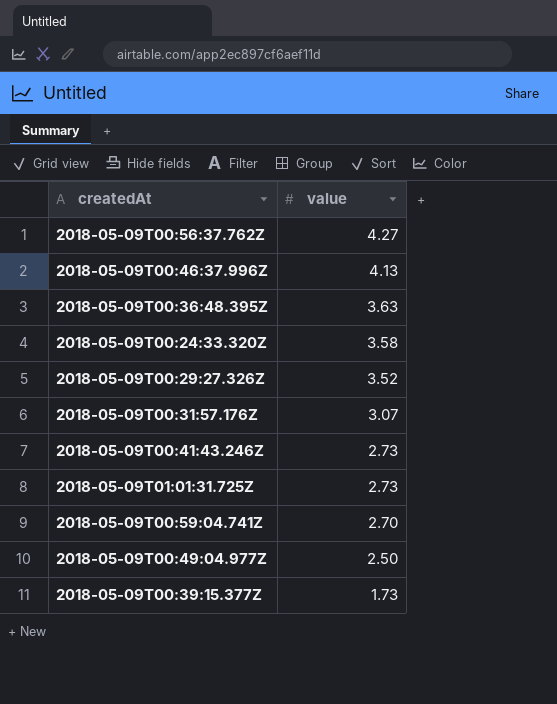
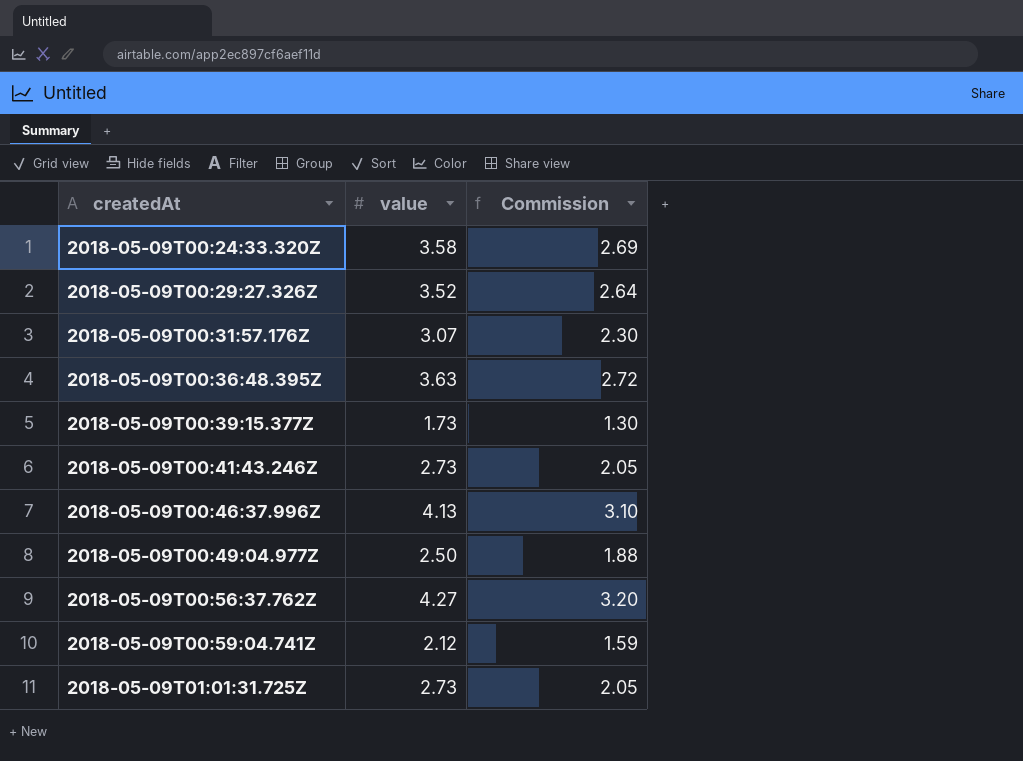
row order: value descending -> createdAt ascending
column Commission | formula: none -> [value] * 0.75
2018-05-09T00:59:04.741Z | value: 2.70 -> 2.12

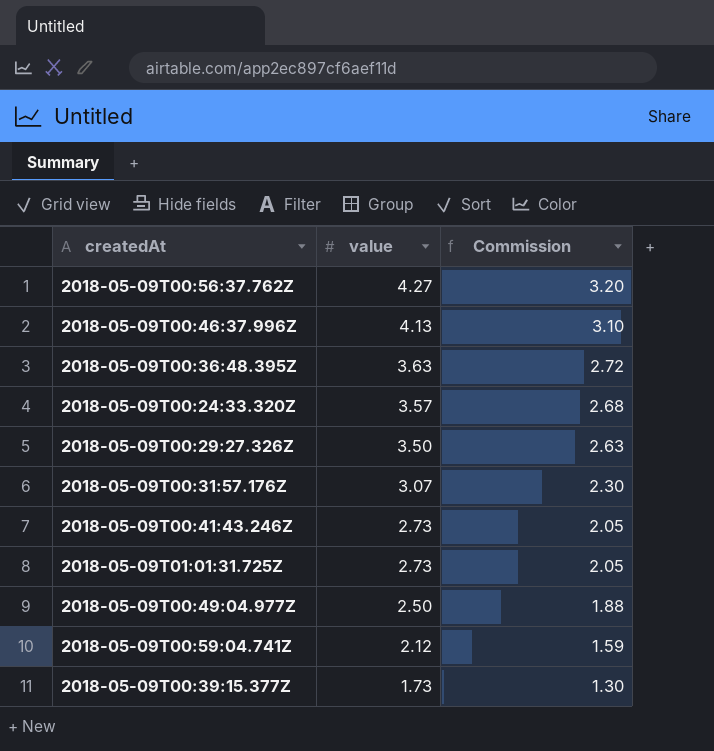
row order: createdAt ascending -> value descending
2018-05-09T00:24:33.320Z | value: 3.58 -> 3.57
2018-05-09T00:24:33.320Z | Commission: 2.69 -> 2.68
2018-05-09T00:29:27.326Z | value: 3.52 -> 3.50
2018-05-09T00:29:27.326Z | Commission: 2.64 -> 2.63

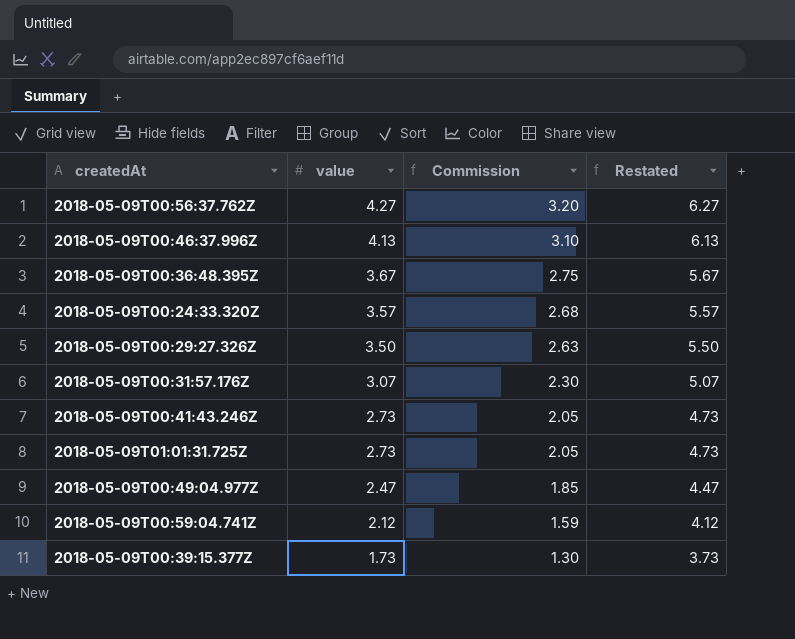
column Restated | formula: none -> [value] + 2
2018-05-09T00:36:48.395Z | value: 3.63 -> 3.67
2018-05-09T00:36:48.395Z | Commission: 2.72 -> 2.75
2018-05-09T00:49:04.977Z | value: 2.50 -> 2.47
2018-05-09T00:49:04.977Z | Commission: 1.88 -> 1.85

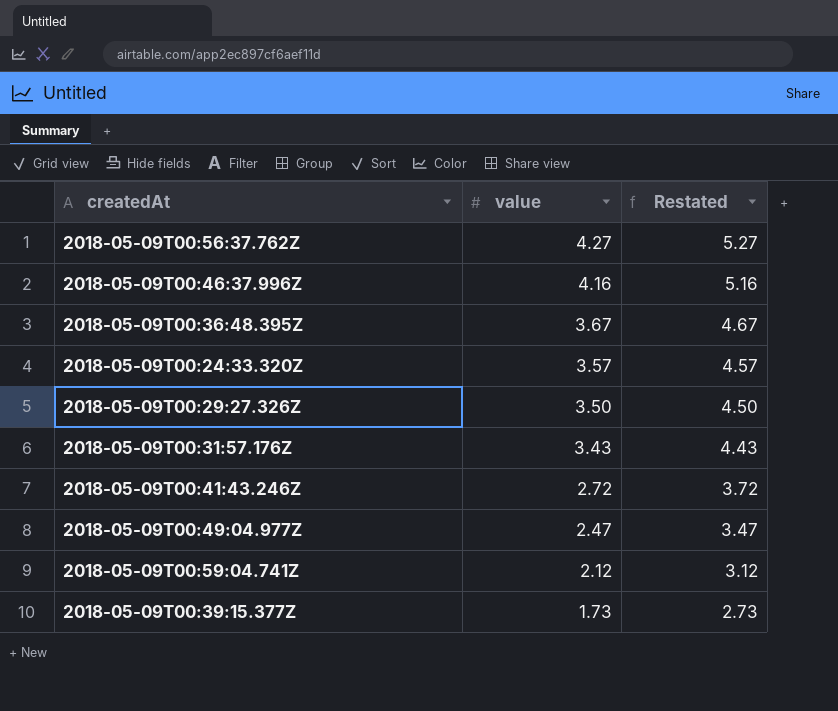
column Commission | formula: [value] * 0.75 -> none
column Restated | formula: [value] + 2 -> [value] + 1
row 2018-05-09T01:01:31.725Z: 2.73 | 2.05 | 4.73 -> none
2018-05-09T00:46:37.996Z | value: 4.13 -> 4.16
2018-05-09T00:31:57.176Z | value: 3.07 -> 3.43
2018-05-09T00:41:43.246Z | value: 2.73 -> 2.72

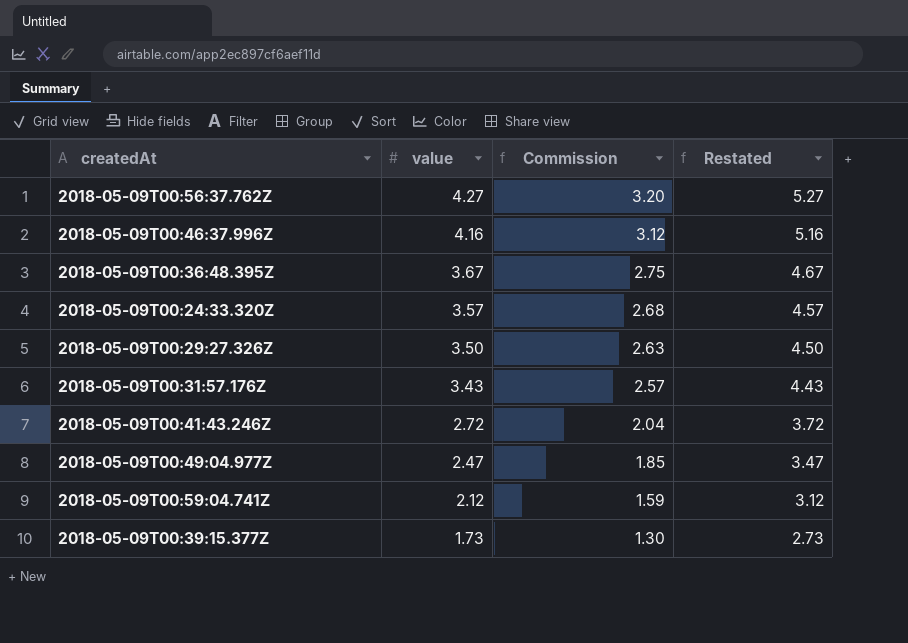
column Commission | formula: none -> [value] * 0.75

